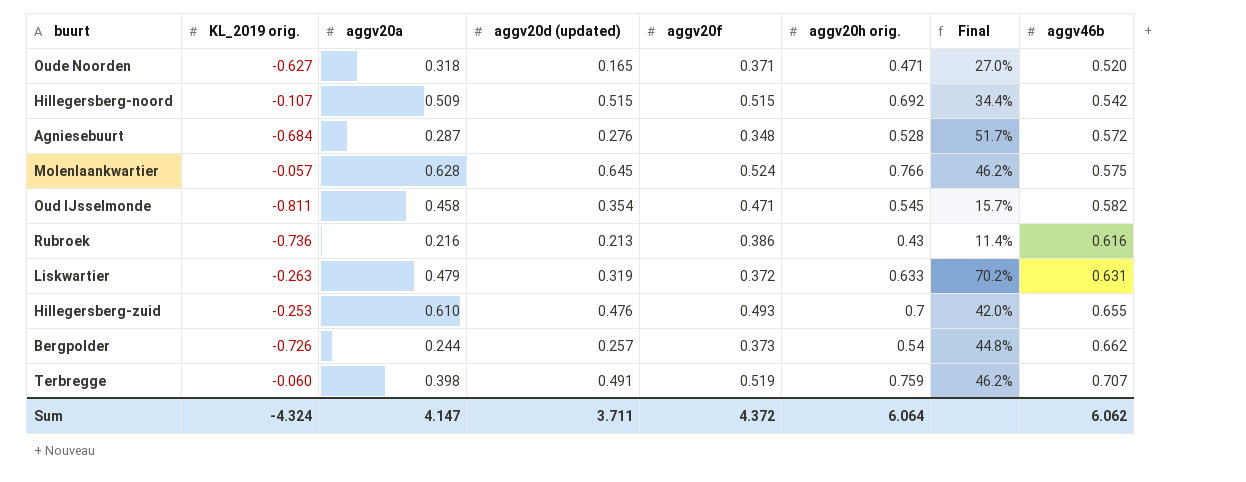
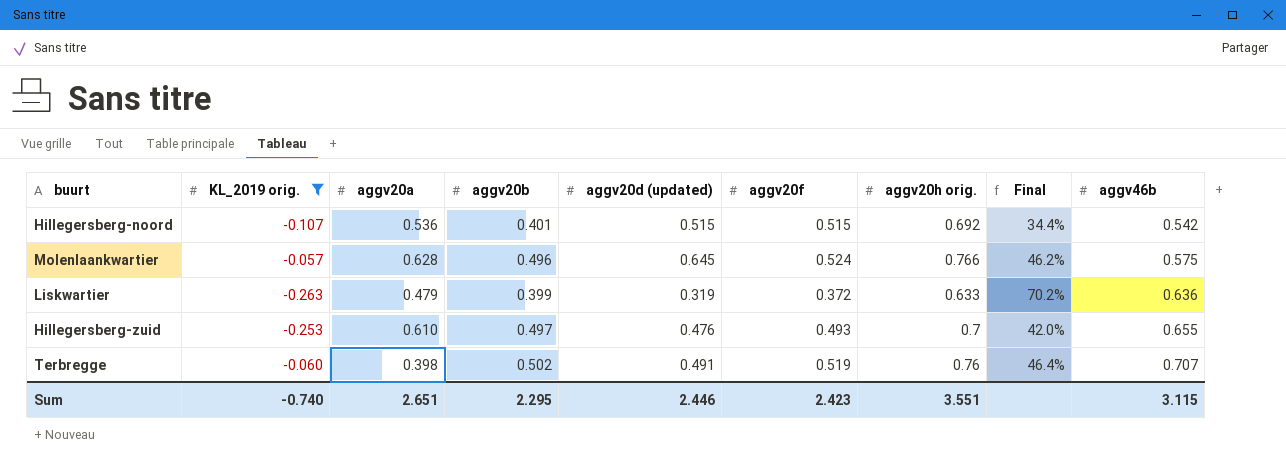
filter: none -> KL_2019 orig. >= -0.263
column aggv20b | position: none -> 4
Hillegersberg-noord | aggv20a: 0.509 -> 0.536
Liskwartier | aggv46b: 0.631 -> 0.636
Terbregge | aggv20h orig.: 0.759 -> 0.76
Terbregge | Final: 46.2% -> 46.4%
Sum | KL_2019 orig.: -4.324 -> -0.740
Sum | aggv20a: 4.147 -> 2.651
Sum | aggv20d (updated): 3.711 -> 2.446
Sum | aggv20f: 4.372 -> 2.423
Sum | aggv20h orig.: 6.064 -> 3.551
Sum | aggv46b: 6.062 -> 3.115

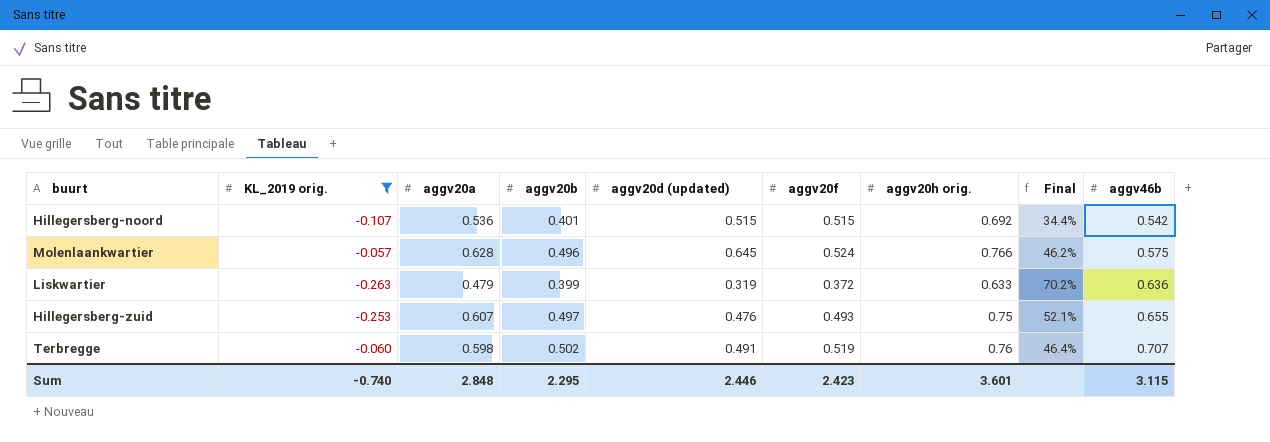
Hillegersberg-zuid | aggv20a: 0.610 -> 0.607
Hillegersberg-zuid | aggv20h orig.: 0.7 -> 0.75
Hillegersberg-zuid | Final: 42.0% -> 52.1%
Terbregge | aggv20a: 0.398 -> 0.598
Sum | aggv20a: 2.651 -> 2.848
Sum | aggv20h orig.: 3.551 -> 3.601

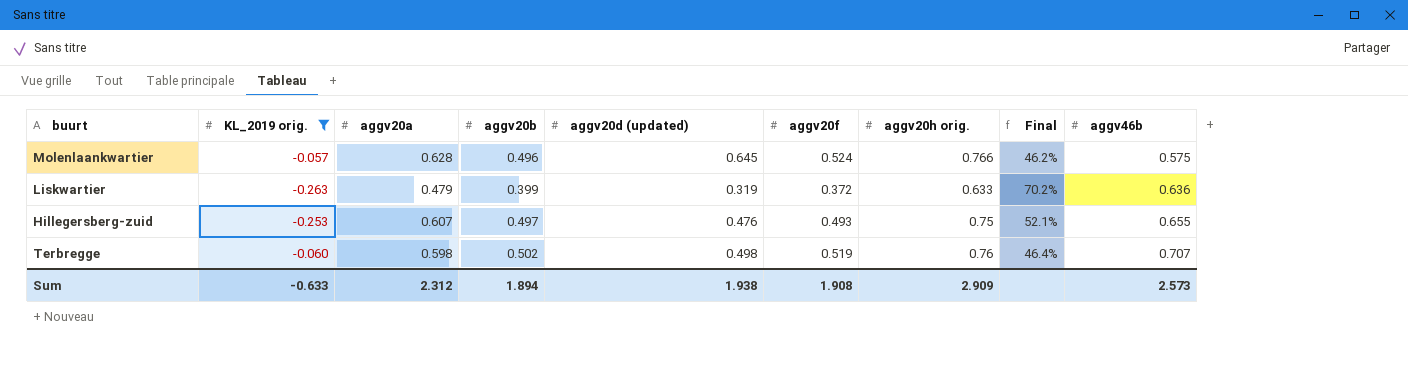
row Hillegersberg-noord: -0.107 | 0.536 | 0.401 | 0.515 | 0.515 | 0.692 | 34.4% | 0.542 -> none
Terbregge | aggv20d (updated): 0.491 -> 0.498
Sum | KL_2019 orig.: -0.740 -> -0.633
Sum | aggv20a: 2.848 -> 2.312
Sum | aggv20b: 2.295 -> 1.894
Sum | aggv20d (updated): 2.446 -> 1.938
Sum | aggv20f: 2.423 -> 1.908
Sum | aggv20h orig.: 3.601 -> 2.909
Sum | aggv46b: 3.115 -> 2.573

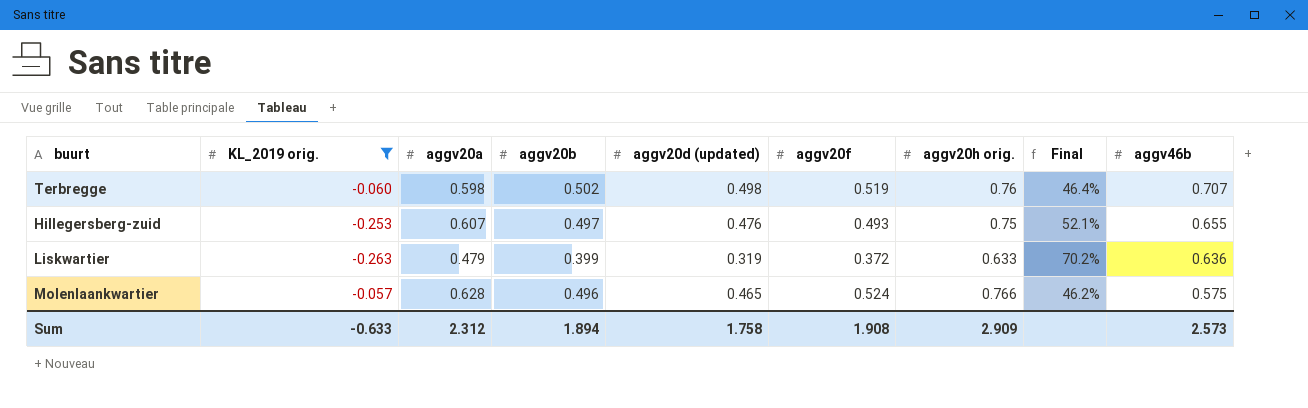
row order: aggv46b ascending -> aggv46b descending
Molenlaankwartier | aggv20d (updated): 0.645 -> 0.465
Sum | aggv20d (updated): 1.938 -> 1.758

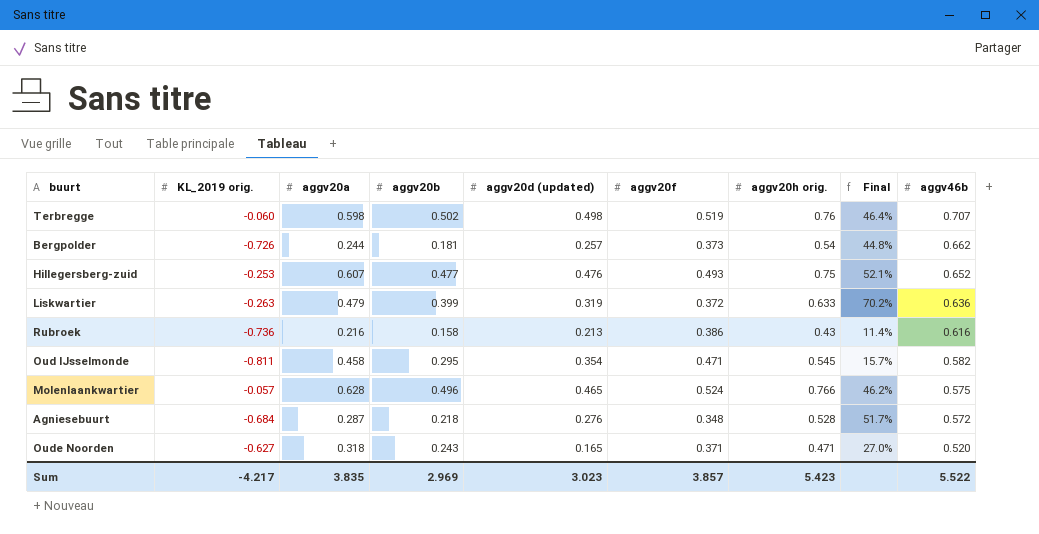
filter: KL_2019 orig. >= -0.263 -> none
Hillegersberg-zuid | aggv20b: 0.497 -> 0.477
Hillegersberg-zuid | aggv46b: 0.655 -> 0.652
Sum | KL_2019 orig.: -0.633 -> -4.217
Sum | aggv20a: 2.312 -> 3.835
Sum | aggv20b: 1.894 -> 2.969
Sum | aggv20d (updated): 1.758 -> 3.023
Sum | aggv20f: 1.908 -> 3.857
Sum | aggv20h orig.: 2.909 -> 5.423
Sum | aggv46b: 2.573 -> 5.522

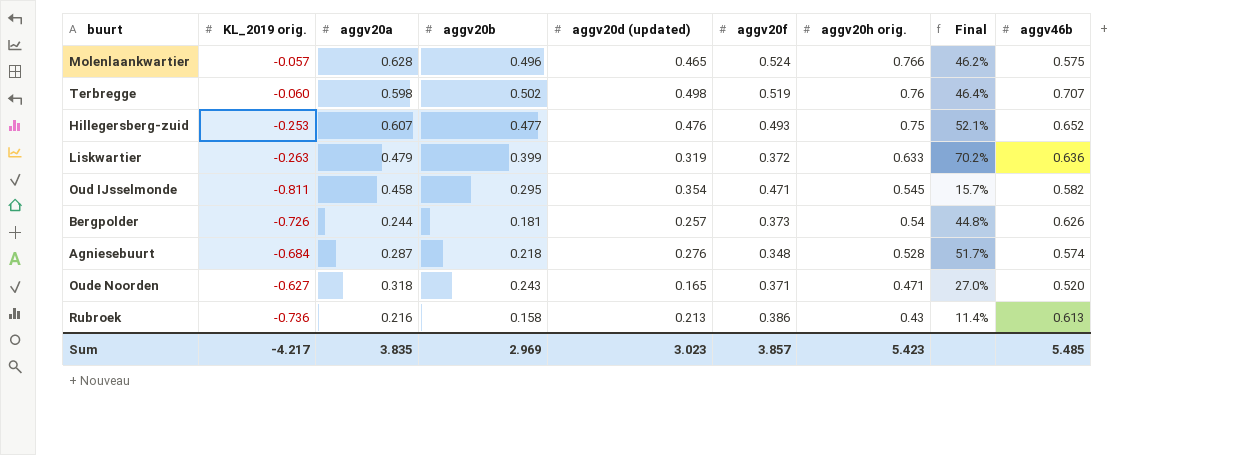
row order: aggv46b descending -> aggv20h orig. descending
Bergpolder | aggv46b: 0.662 -> 0.626
Agniesebuurt | aggv46b: 0.572 -> 0.574
Rubroek | aggv46b: 0.616 -> 0.613
Sum | aggv46b: 5.522 -> 5.485

